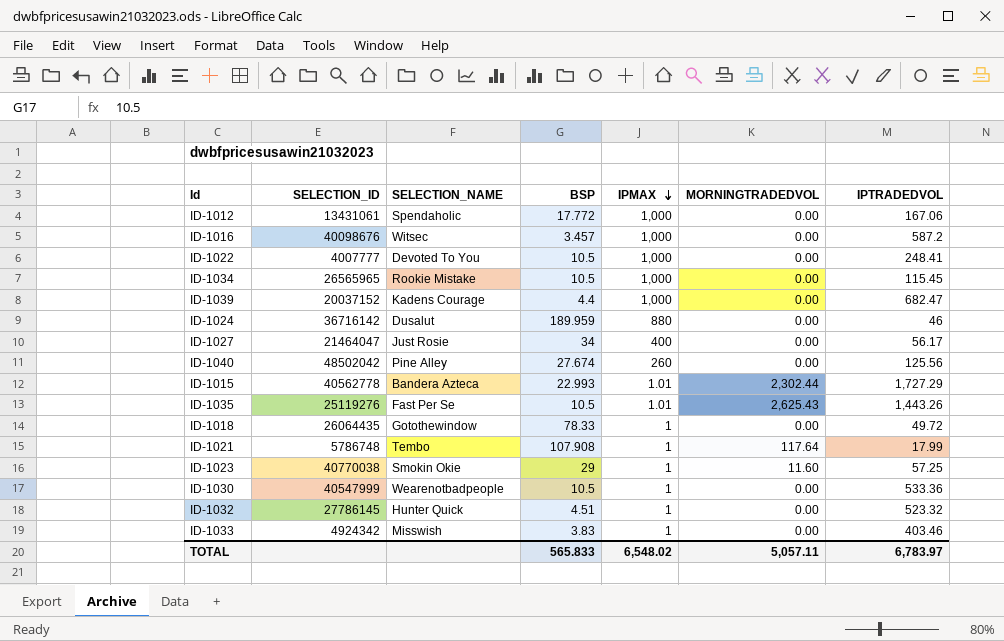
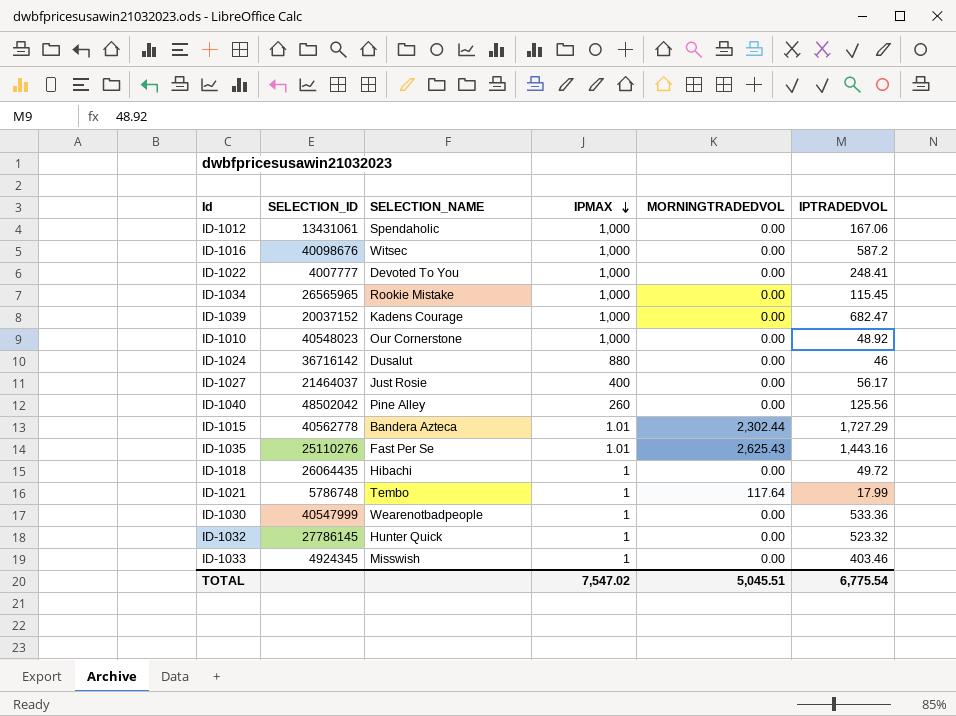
column BSP | position: 4 -> none
row ID-1023: 40770038 | Smokin Okie | 29 | 1 | 11.60 | 57.25 -> none
row ID-1010: none -> 40548023 | Our Cornerstone | 1,000 | 0.00 | 48.92
ID-1027 | SELECTION_ID: 21464047 -> 21464037
ID-1035 | SELECTION_ID: 25119276 -> 25110276
ID-1035 | IPTRADEDVOL: 1,443.26 -> 1,443.16
ID-1018 | SELECTION_NAME: Gotothewindow -> Hibachi
ID-1033 | SELECTION_ID: 4924342 -> 4924345
TOTAL | IPMAX: 6,548.02 -> 7,547.02
TOTAL | MORNINGTRADEDVOL: 5,057.11 -> 5,045.51
TOTAL | IPTRADEDVOL: 6,783.97 -> 6,775.54

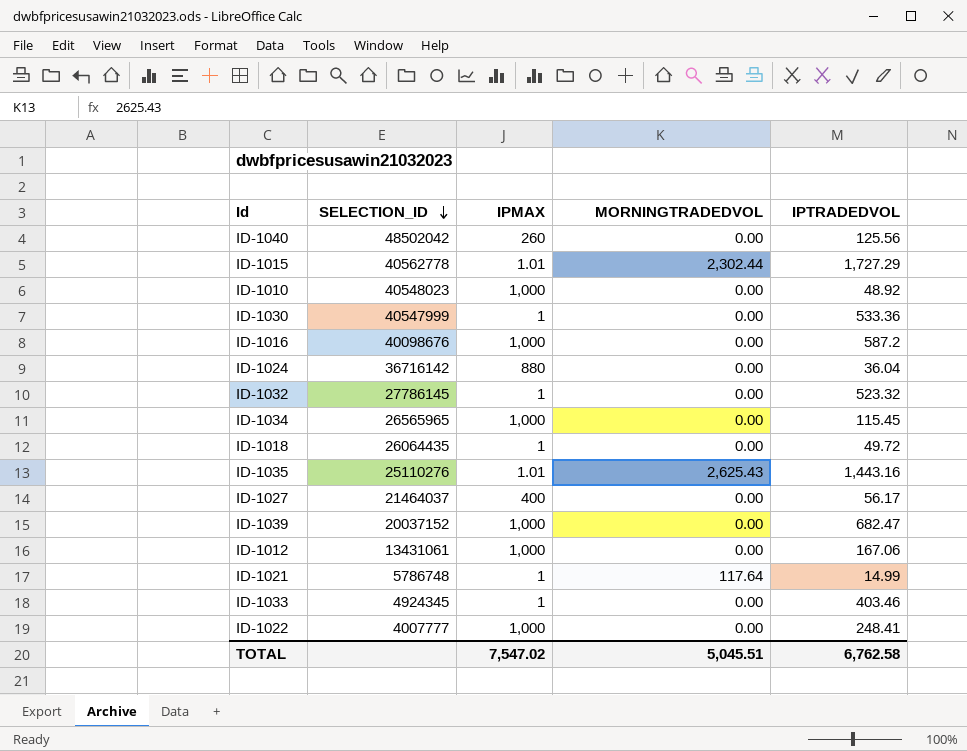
row order: IPMAX descending -> SELECTION_ID descending
column SELECTION_NAME | position: 3 -> none
ID-1024 | IPTRADEDVOL: 46 -> 36.04
ID-1021 | IPTRADEDVOL: 17.99 -> 14.99
TOTAL | IPTRADEDVOL: 6,775.54 -> 6,762.58

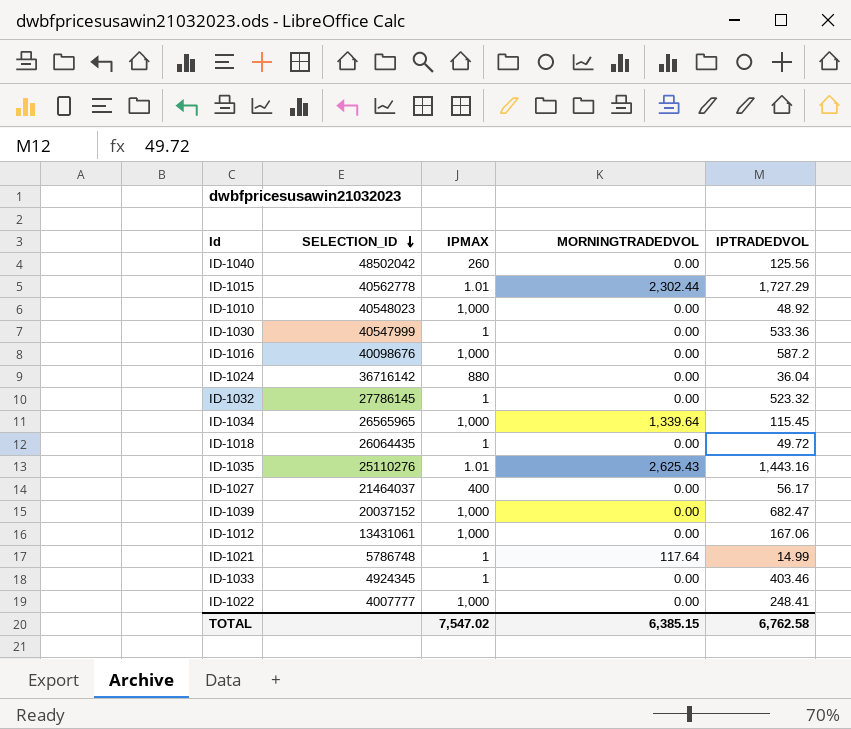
ID-1034 | MORNINGTRADEDVOL: 0.00 -> 1,339.64
TOTAL | MORNINGTRADEDVOL: 5,045.51 -> 6,385.15

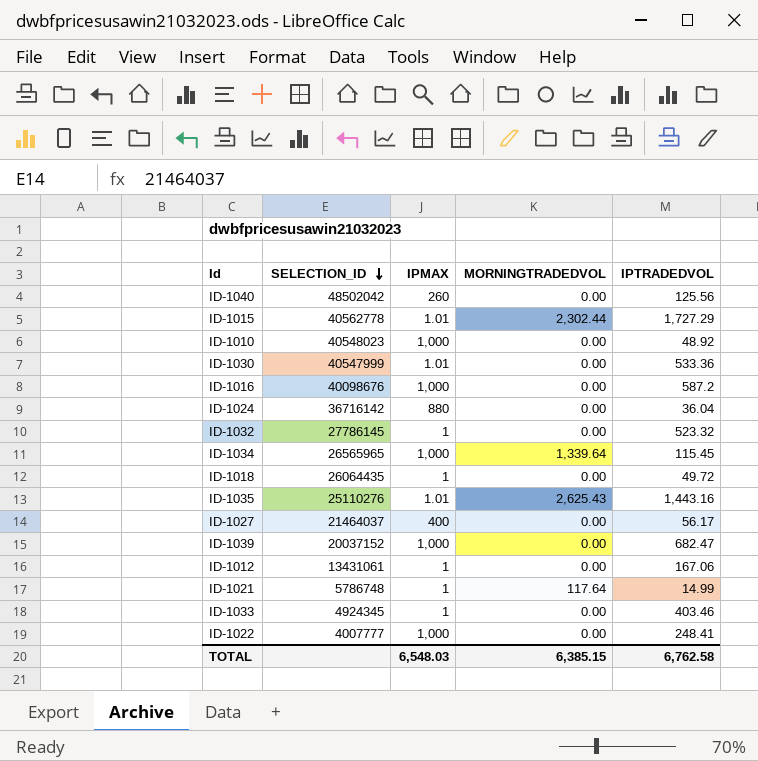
ID-1030 | IPMAX: 1 -> 1.01
ID-1012 | IPMAX: 1,000 -> 1
TOTAL | IPMAX: 7,547.02 -> 6,548.03

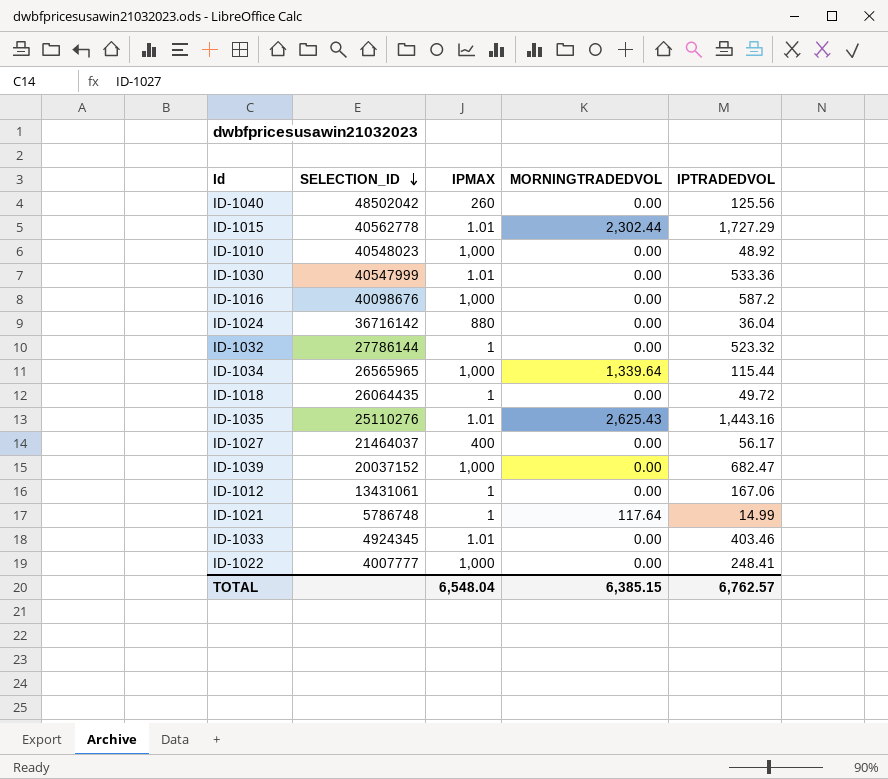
ID-1032 | SELECTION_ID: 27786145 -> 27786144
ID-1034 | IPTRADEDVOL: 115.45 -> 115.44
ID-1033 | IPMAX: 1 -> 1.01
TOTAL | IPMAX: 6,548.03 -> 6,548.04
TOTAL | IPTRADEDVOL: 6,762.58 -> 6,762.57

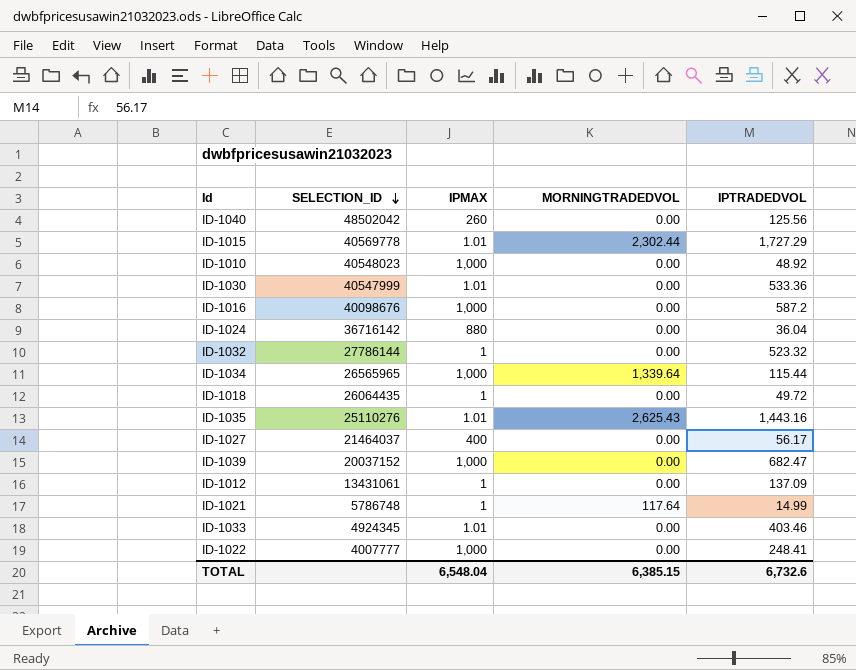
ID-1015 | SELECTION_ID: 40562778 -> 40569778
ID-1012 | IPTRADEDVOL: 167.06 -> 137.09
TOTAL | IPTRADEDVOL: 6,762.57 -> 6,732.6

